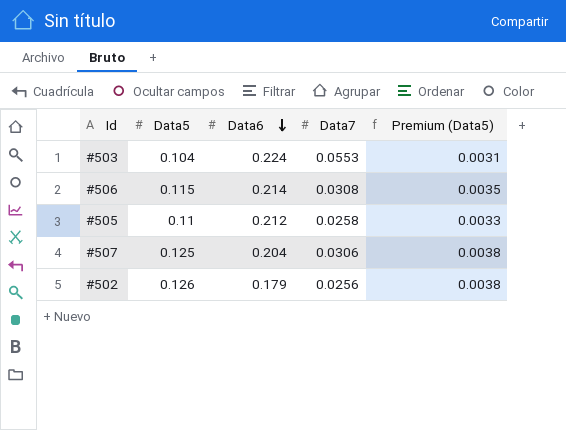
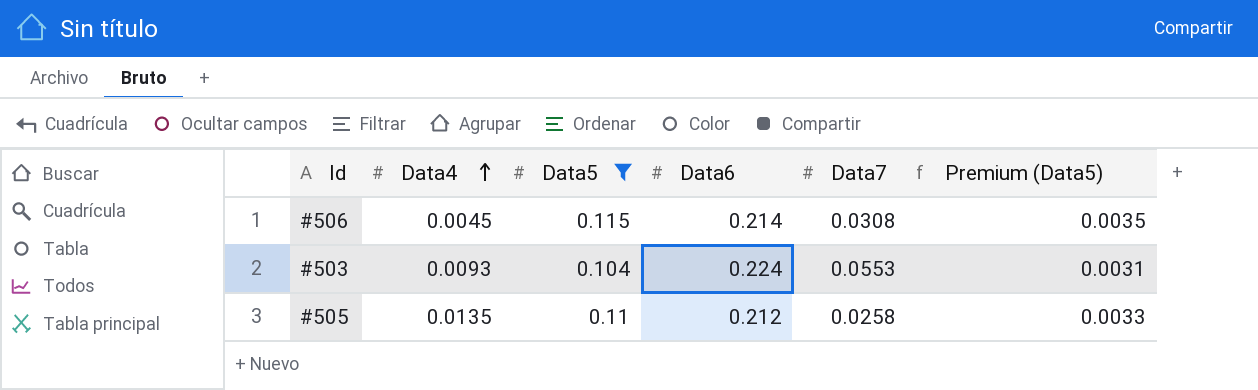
filter: none -> Data5 <= 0.115
row order: Data6 descending -> Data4 ascending
column Data4 | position: none -> 2

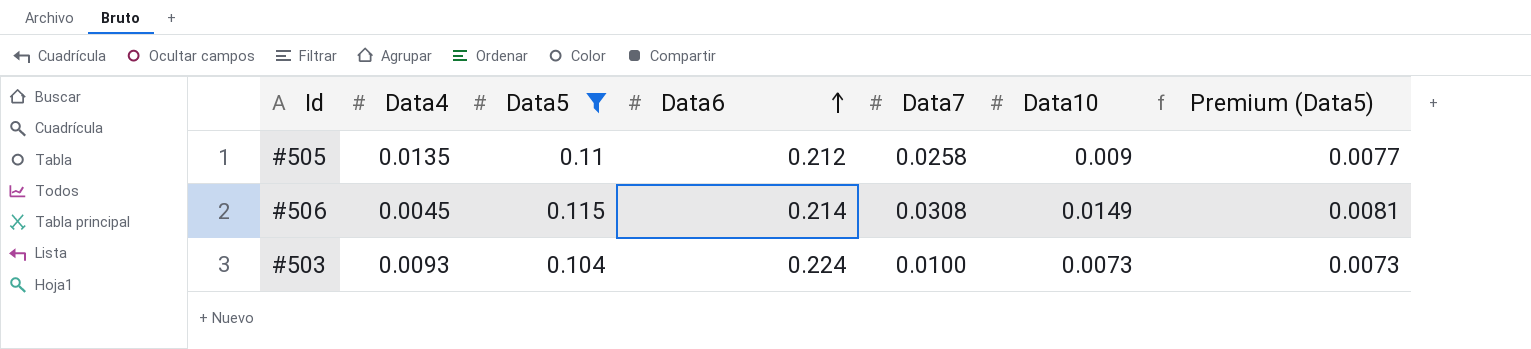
row order: Data4 ascending -> Data6 ascending
column Data10 | position: none -> 6
column Premium (Data5) | formula: [Data5] * 0.03 -> [Data5] * 0.07
#503 | Data7: 0.0553 -> 0.0100

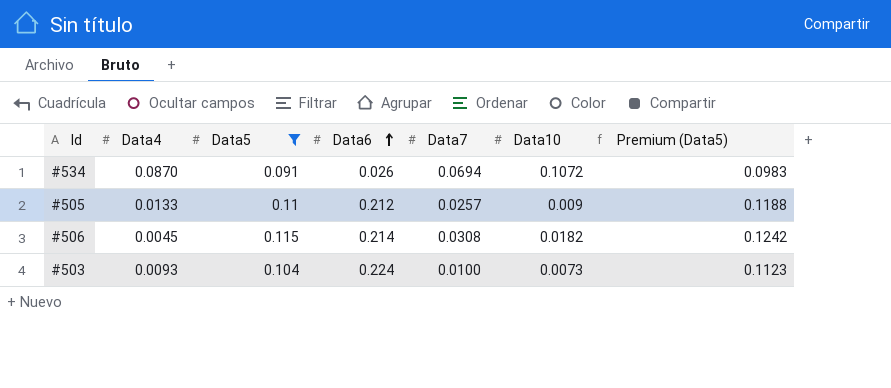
column Premium (Data5) | formula: [Data5] * 0.07 -> [Data5] * 1.08
row #534: none -> 0.0870 | 0.091 | 0.026 | 0.0694 | 0.1072 | 0.0983
#505 | Data4: 0.0135 -> 0.0133
#505 | Data7: 0.0258 -> 0.0257
#506 | Data10: 0.0149 -> 0.0182

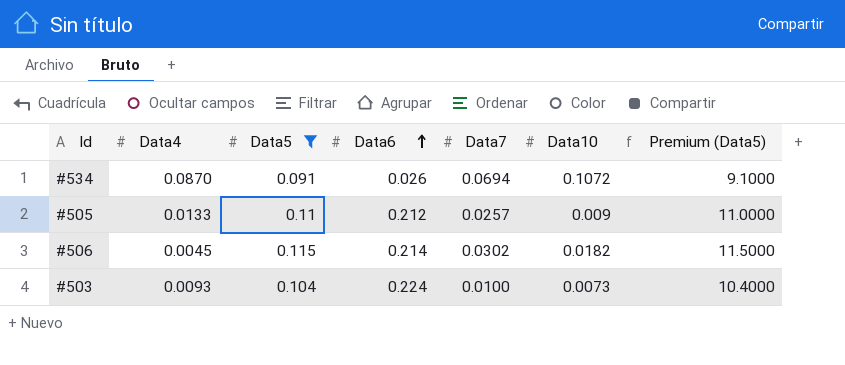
column Premium (Data5) | formula: [Data5] * 1.08 -> [Data5] * 100
#506 | Data7: 0.0308 -> 0.0302

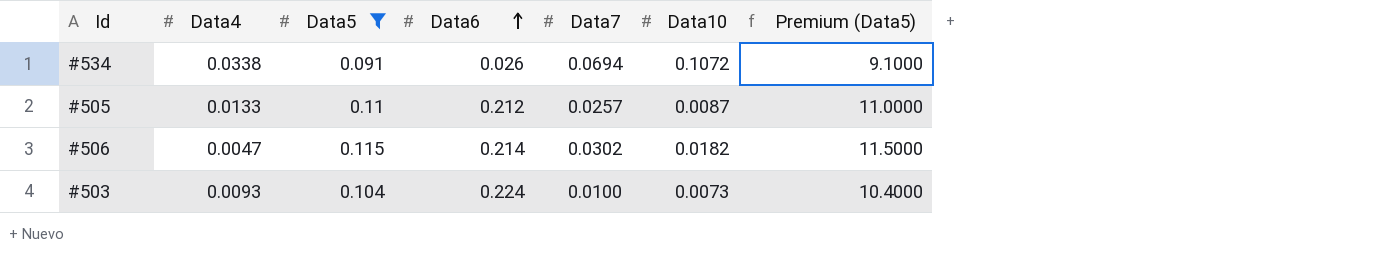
#534 | Data4: 0.0870 -> 0.0338
#505 | Data10: 0.009 -> 0.0087
#506 | Data4: 0.0045 -> 0.0047

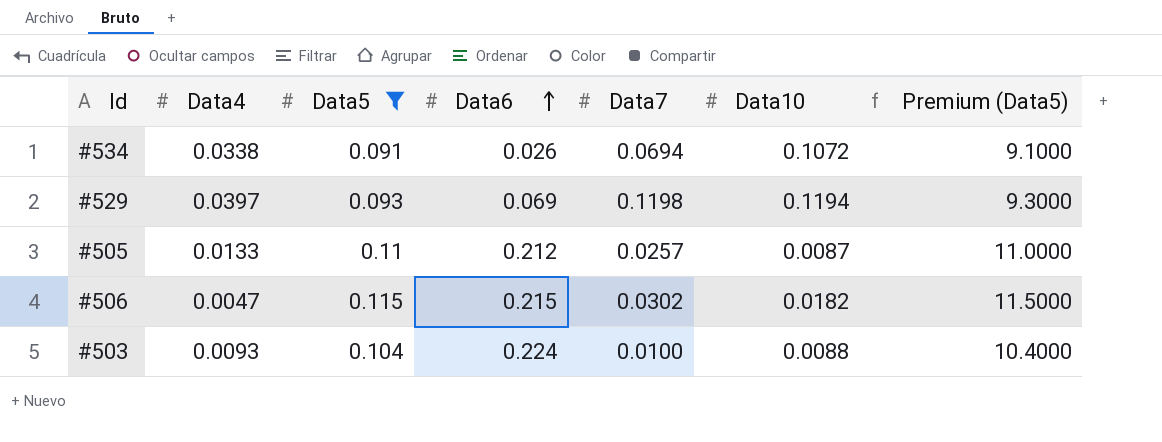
row #529: none -> 0.0397 | 0.093 | 0.069 | 0.1198 | 0.1194 | 9.3000
#506 | Data6: 0.214 -> 0.215
#503 | Data10: 0.0073 -> 0.0088

